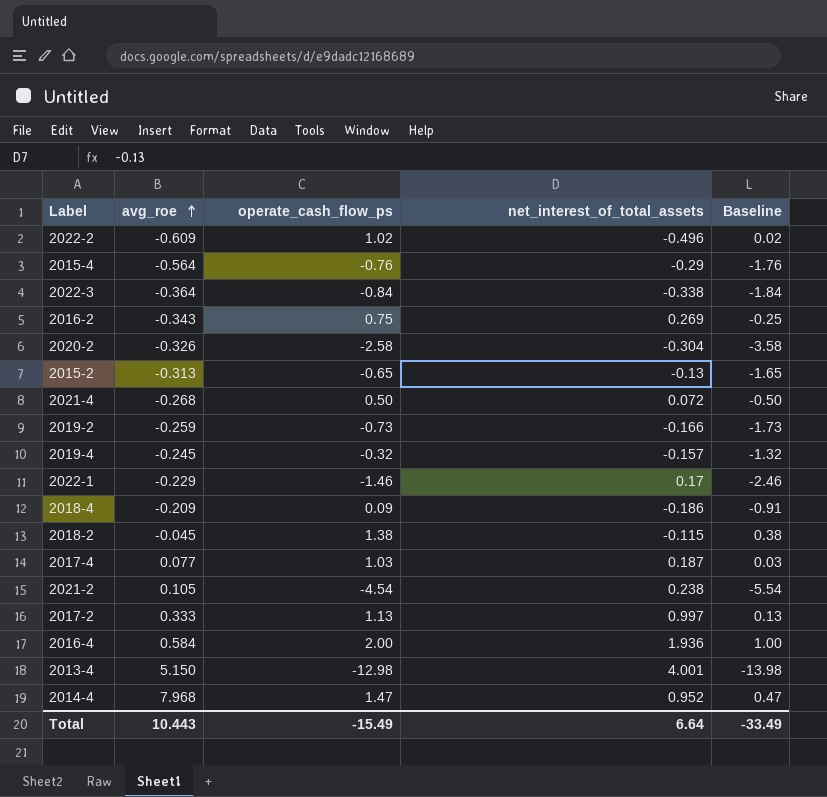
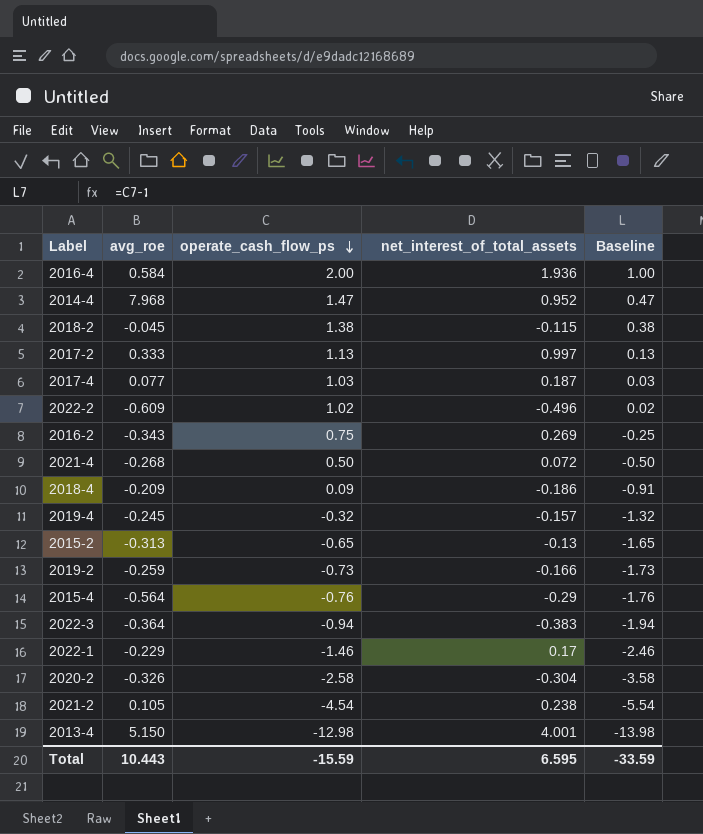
row order: avg_roe ascending -> operate_cash_flow_ps descending
2022-3 | operate_cash_flow_ps: -0.84 -> -0.94
2022-3 | net_interest_of_total_assets: -0.338 -> -0.383
2022-3 | Baseline: -1.84 -> -1.94
Total | operate_cash_flow_ps: -15.49 -> -15.59
Total | net_interest_of_total_assets: 6.64 -> 6.595
Total | Baseline: -33.49 -> -33.59

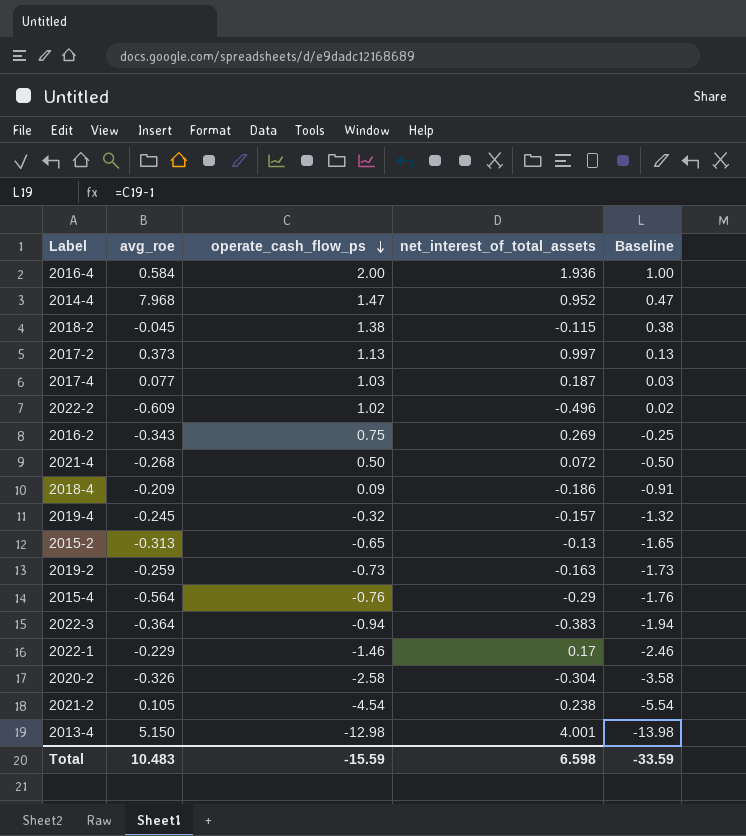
2017-2 | avg_roe: 0.333 -> 0.373
2019-2 | net_interest_of_total_assets: -0.166 -> -0.163
Total | avg_roe: 10.443 -> 10.483
Total | net_interest_of_total_assets: 6.595 -> 6.598

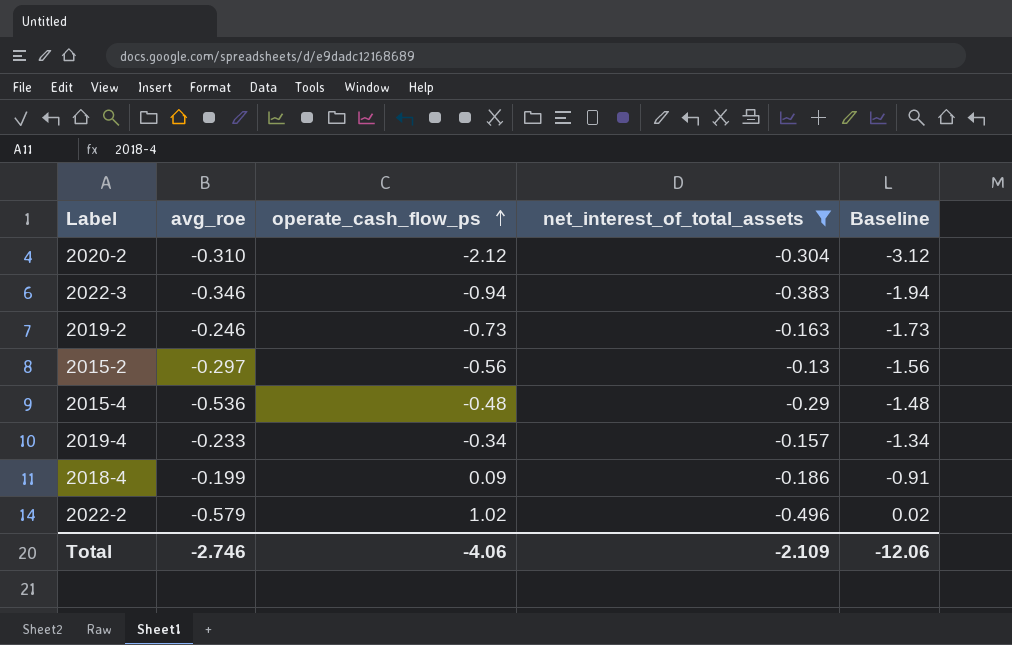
filter: none -> net_interest_of_total_assets <= -0.13
row order: operate_cash_flow_ps descending -> operate_cash_flow_ps ascending
2020-2 | avg_roe: -0.326 -> -0.310
2020-2 | operate_cash_flow_ps: -2.58 -> -2.12
2020-2 | Baseline: -3.58 -> -3.12
2022-3 | avg_roe: -0.364 -> -0.346
2019-2 | avg_roe: -0.259 -> -0.246
2015-2 | avg_roe: -0.313 -> -0.297
2015-2 | operate_cash_flow_ps: -0.65 -> -0.56
2015-2 | Baseline: -1.65 -> -1.56
2015-4 | avg_roe: -0.564 -> -0.536
2015-4 | operate_cash_flow_ps: -0.76 -> -0.48
2015-4 | Baseline: -1.76 -> -1.48
2019-4 | avg_roe: -0.245 -> -0.233
2019-4 | operate_cash_flow_ps: -0.32 -> -0.34
2019-4 | Baseline: -1.32 -> -1.34
2018-4 | avg_roe: -0.209 -> -0.199
2022-2 | avg_roe: -0.609 -> -0.579
Total | avg_roe: 10.483 -> -2.746
Total | operate_cash_flow_ps: -15.59 -> -4.06
Total | net_interest_of_total_assets: 6.598 -> -2.109
Total | Baseline: -33.59 -> -12.06

